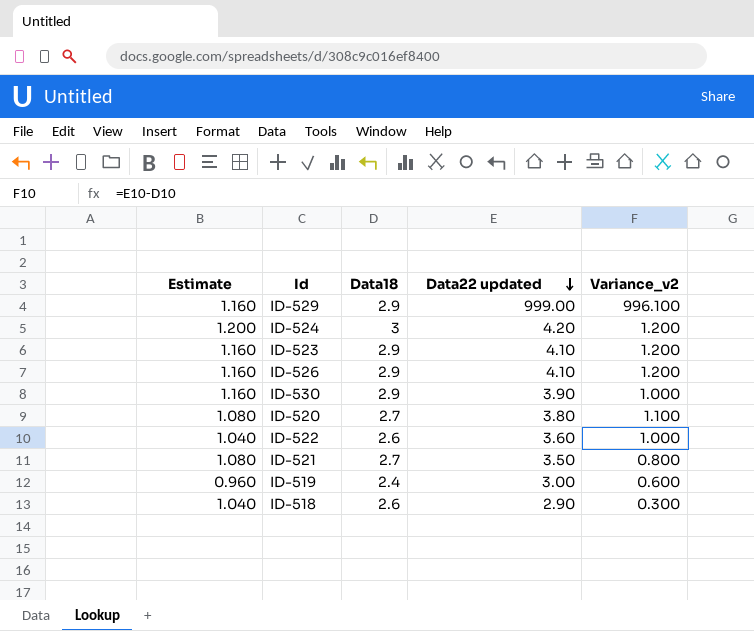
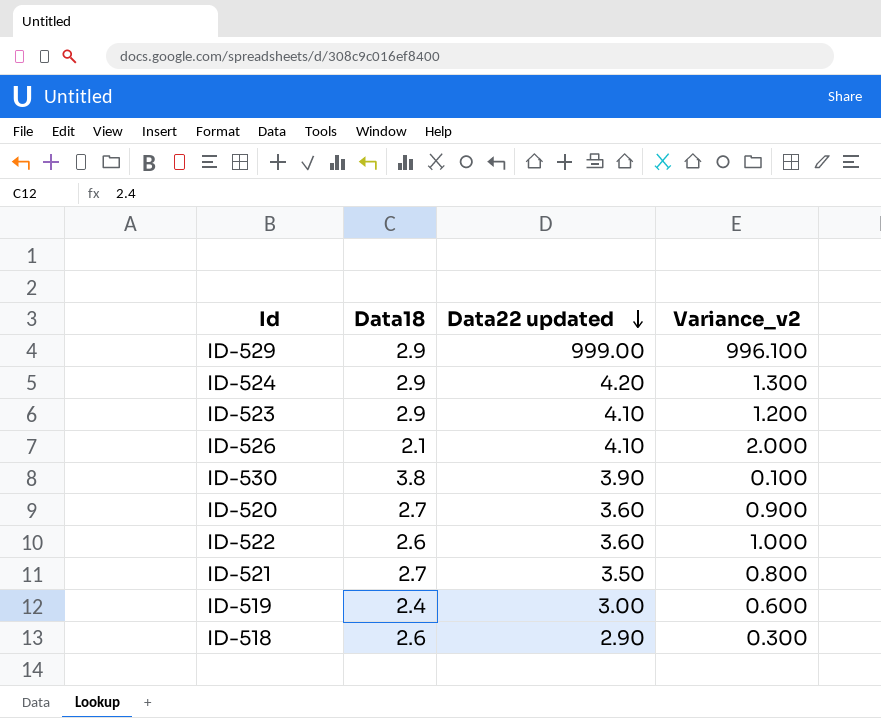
column Estimate | formula: [Data18] * 0.4 -> none
ID-524 | Data18: 3 -> 2.9
ID-524 | Variance_v2: 1.200 -> 1.300
ID-526 | Data18: 2.9 -> 2.1
ID-526 | Variance_v2: 1.200 -> 2.000
ID-530 | Data18: 2.9 -> 3.8
ID-530 | Variance_v2: 1.000 -> 0.100
ID-520 | Data22 updated: 3.80 -> 3.60
ID-520 | Variance_v2: 1.100 -> 0.900

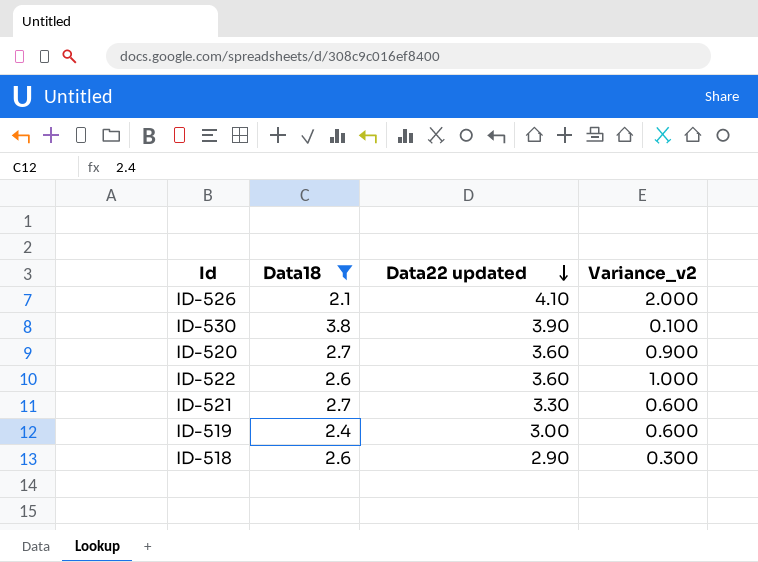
filter: none -> Data18 != 2.9
ID-521 | Data22 updated: 3.50 -> 3.30
ID-521 | Variance_v2: 0.800 -> 0.600

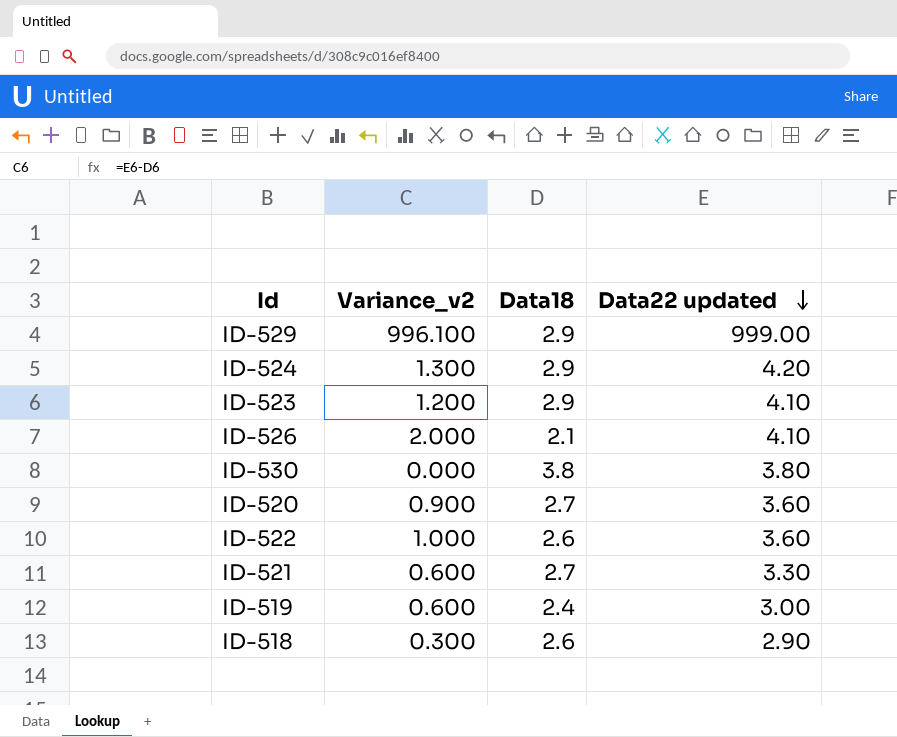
filter: Data18 != 2.9 -> none
column Variance_v2 | position: 4 -> 2
ID-530 | Variance_v2: 0.100 -> 0.000
ID-530 | Data22 updated: 3.90 -> 3.80

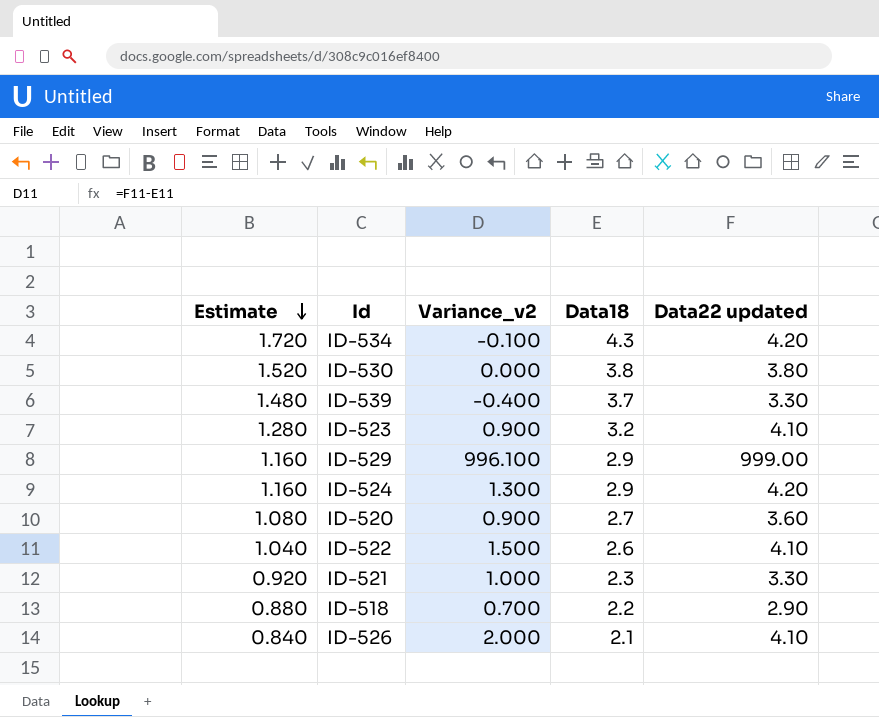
row order: Data22 updated descending -> Estimate descending
column Estimate | formula: none -> [Data18] * 0.4
row ID-519: 0.600 | 2.4 | 3.00 -> none
row ID-534: none -> 1.720 | -0.100 | 4.3 | 4.20
row ID-539: none -> 1.480 | -0.400 | 3.7 | 3.30
ID-523 | Variance_v2: 1.200 -> 0.900
ID-523 | Data18: 2.9 -> 3.2
ID-522 | Variance_v2: 1.000 -> 1.500
ID-522 | Data22 updated: 3.60 -> 4.10
ID-521 | Variance_v2: 0.600 -> 1.000
ID-521 | Data18: 2.7 -> 2.3
ID-518 | Variance_v2: 0.300 -> 0.700
ID-518 | Data18: 2.6 -> 2.2

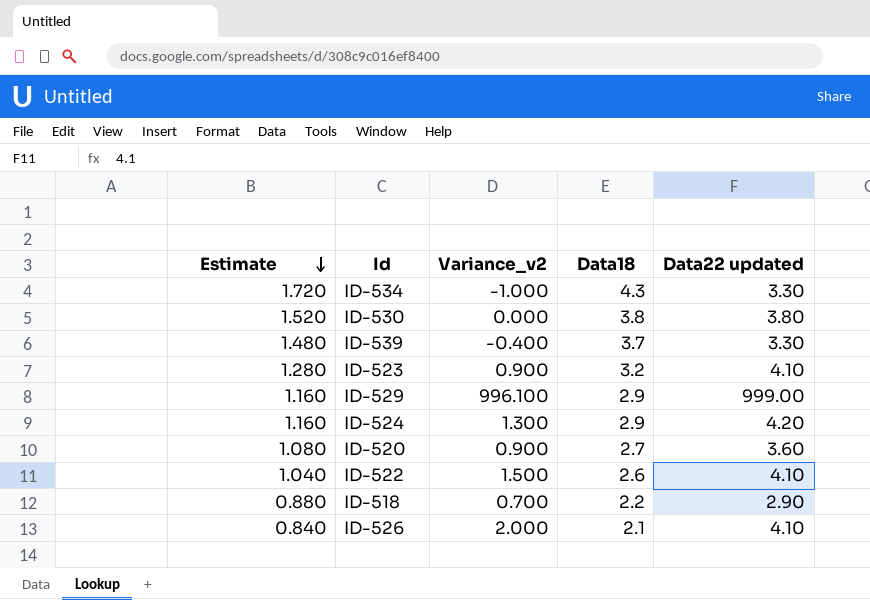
row ID-521: 0.920 | 1.000 | 2.3 | 3.30 -> none
ID-534 | Variance_v2: -0.100 -> -1.000
ID-534 | Data22 updated: 4.20 -> 3.30

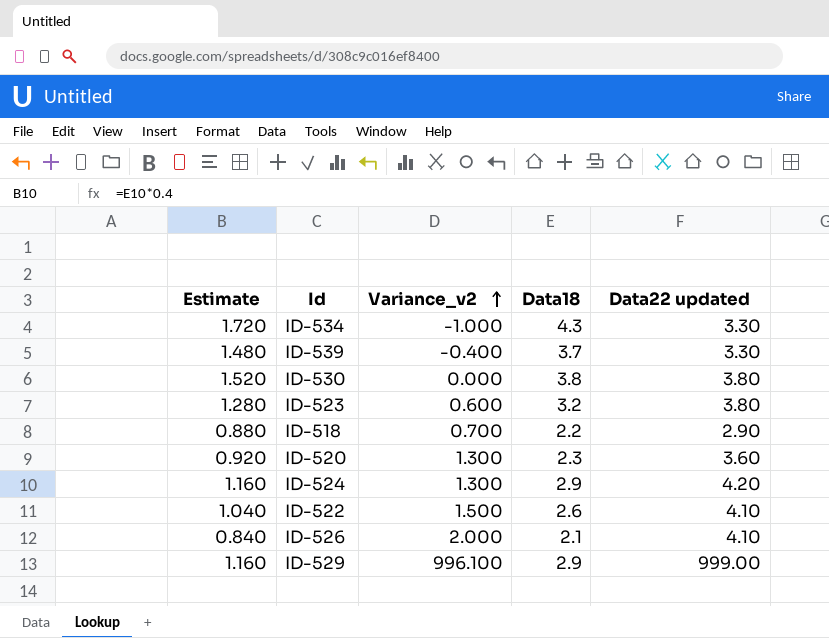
row order: Estimate descending -> Variance_v2 ascending
ID-523 | Variance_v2: 0.900 -> 0.600
ID-523 | Data22 updated: 4.10 -> 3.80
ID-520 | Estimate: 1.080 -> 0.920
ID-520 | Variance_v2: 0.900 -> 1.300
ID-520 | Data18: 2.7 -> 2.3

